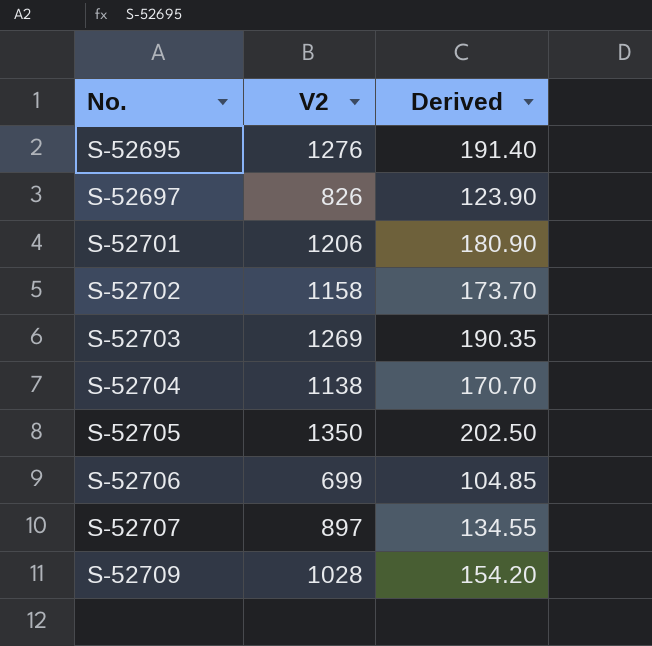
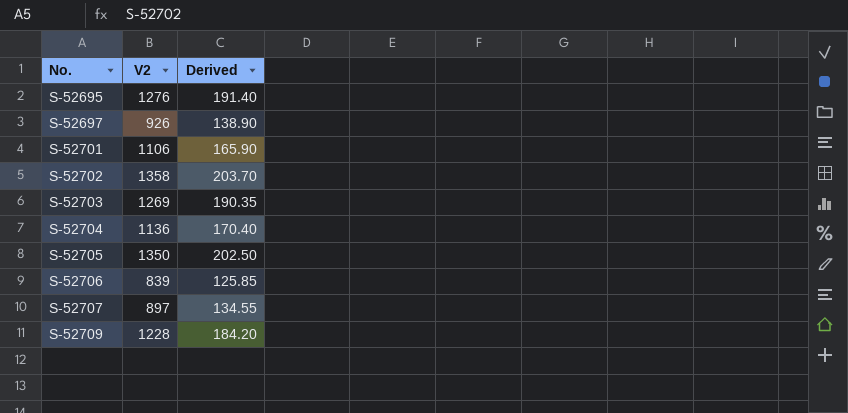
S-52697 | V2: 826 -> 926
S-52697 | Derived: 123.90 -> 138.90
S-52701 | V2: 1206 -> 1106
S-52701 | Derived: 180.90 -> 165.90
S-52702 | V2: 1158 -> 1358
S-52702 | Derived: 173.70 -> 203.70
S-52704 | V2: 1138 -> 1136
S-52704 | Derived: 170.70 -> 170.40
S-52706 | V2: 699 -> 839
S-52706 | Derived: 104.85 -> 125.85
S-52709 | V2: 1028 -> 1228
S-52709 | Derived: 154.20 -> 184.20

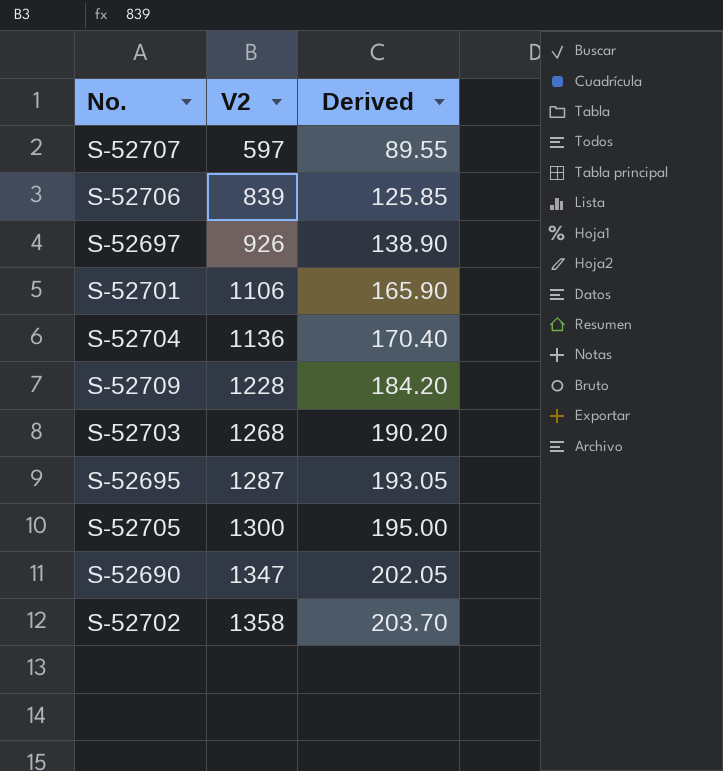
row order: No. ascending -> V2 ascending
S-52707 | V2: 897 -> 597
S-52707 | Derived: 134.55 -> 89.55
S-52703 | V2: 1269 -> 1268
S-52703 | Derived: 190.35 -> 190.20
S-52695 | V2: 1276 -> 1287
S-52695 | Derived: 191.40 -> 193.05
S-52705 | V2: 1350 -> 1300
S-52705 | Derived: 202.50 -> 195.00
row S-52690: none -> 1347 | 202.05

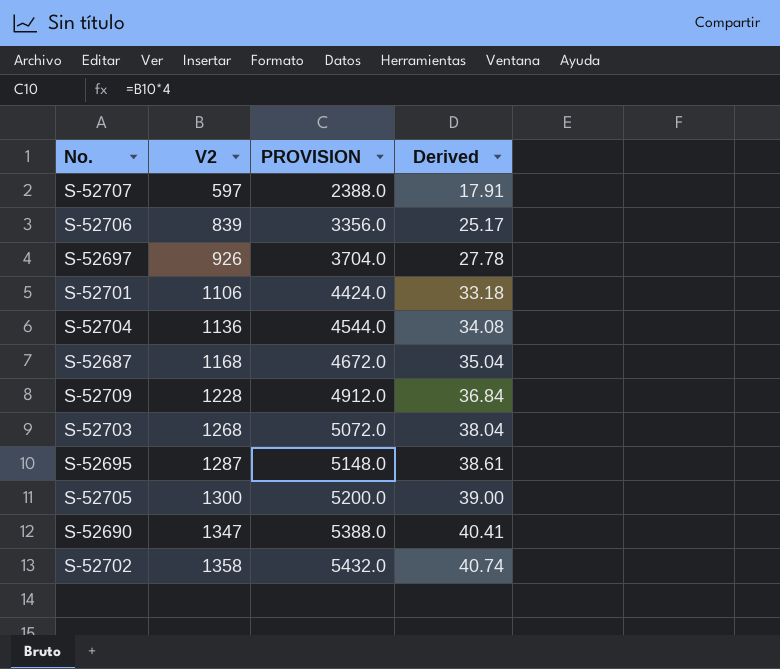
column PROVISION | formula: none -> [V2] * 4
column Derived | formula: [V2] * 0.15 -> [V2] * 0.03
row S-52687: none -> 1168 | 4672.0 | 35.04

